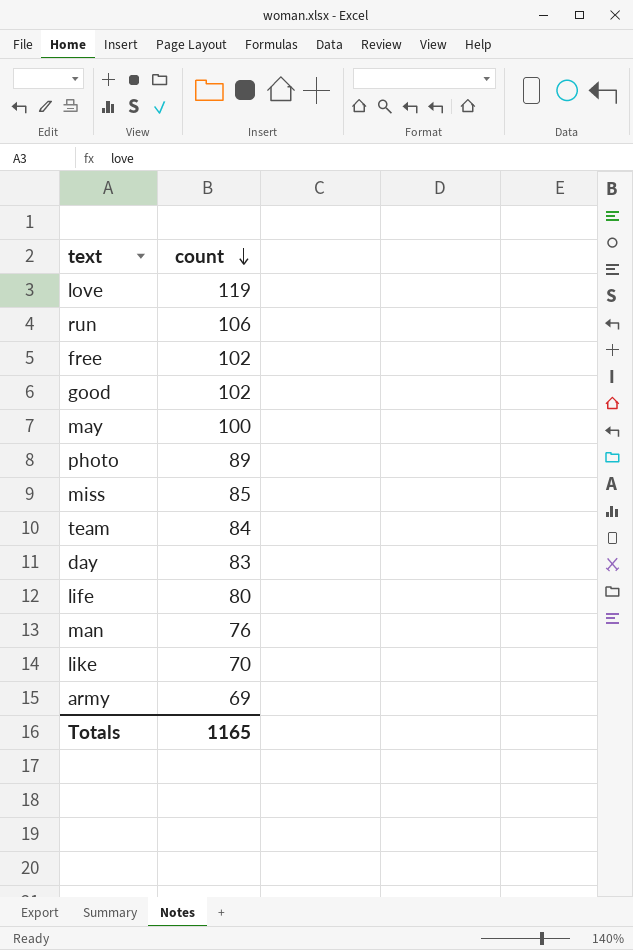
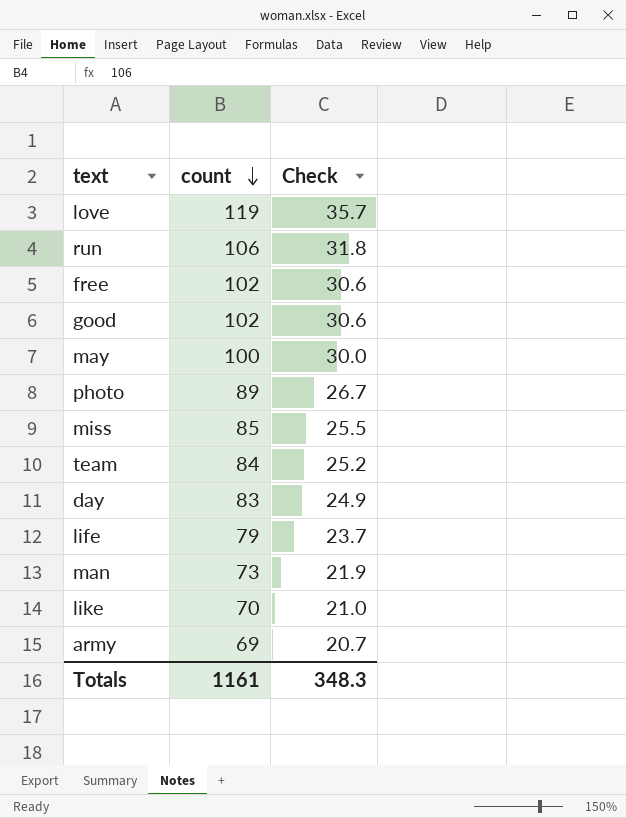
column Check | formula: none -> [count] * 0.3
life | count: 80 -> 79
man | count: 76 -> 73
Totals | count: 1165 -> 1161

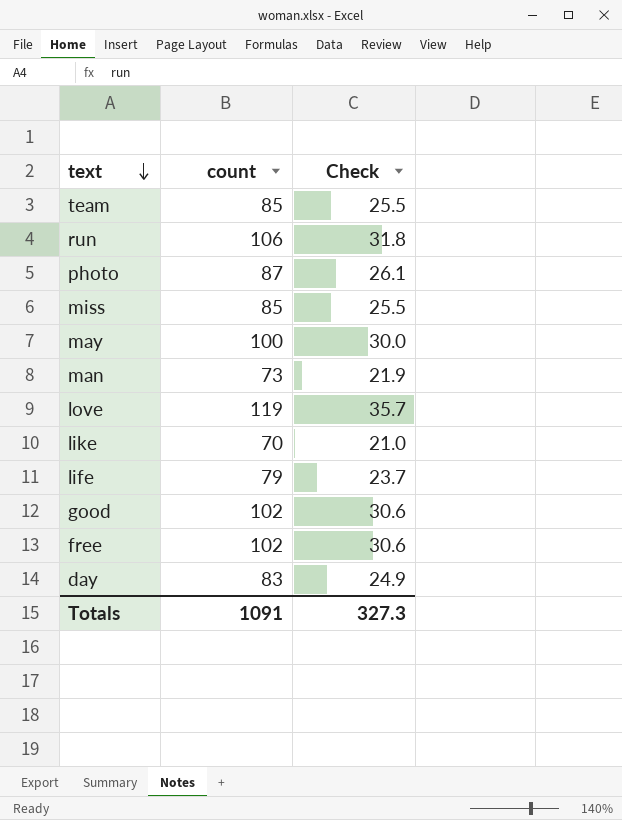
row order: count descending -> text descending
row army: 69 | 20.7 -> none
team | count: 84 -> 85
team | Check: 25.2 -> 25.5
photo | count: 89 -> 87
photo | Check: 26.7 -> 26.1
Totals | count: 1161 -> 1091
Totals | Check: 348.3 -> 327.3

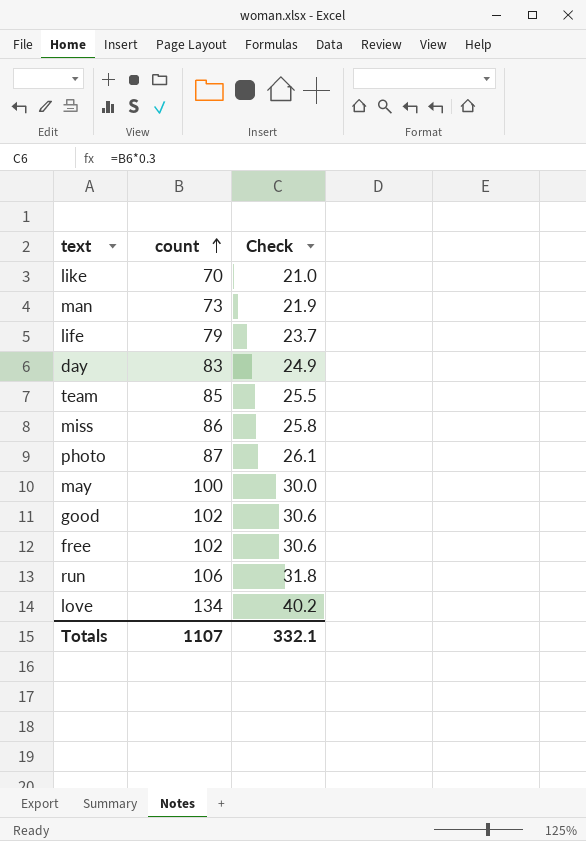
row order: text descending -> count ascending
miss | count: 85 -> 86
miss | Check: 25.5 -> 25.8
love | count: 119 -> 134
love | Check: 35.7 -> 40.2
Totals | count: 1091 -> 1107
Totals | Check: 327.3 -> 332.1

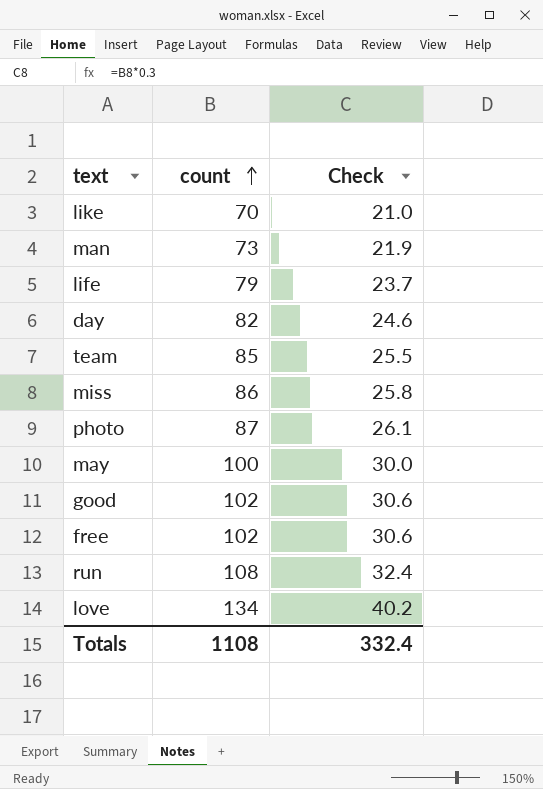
day | count: 83 -> 82
day | Check: 24.9 -> 24.6
run | count: 106 -> 108
run | Check: 31.8 -> 32.4
Totals | count: 1107 -> 1108
Totals | Check: 332.1 -> 332.4

